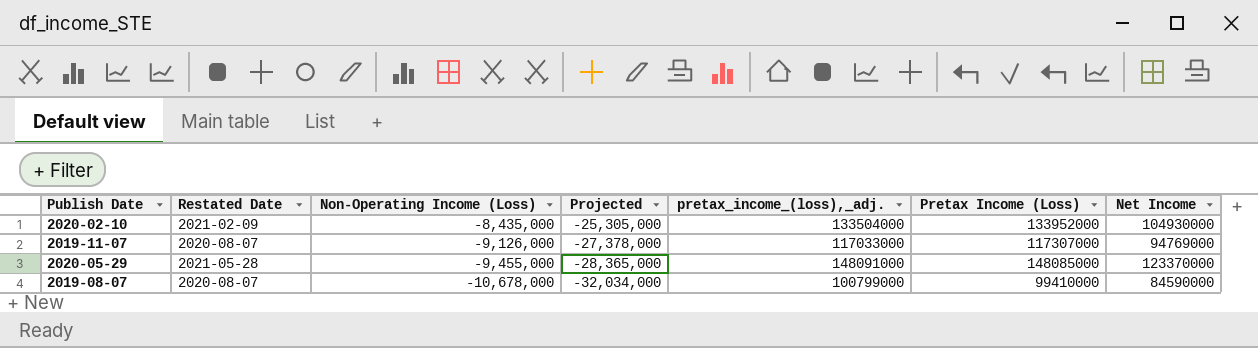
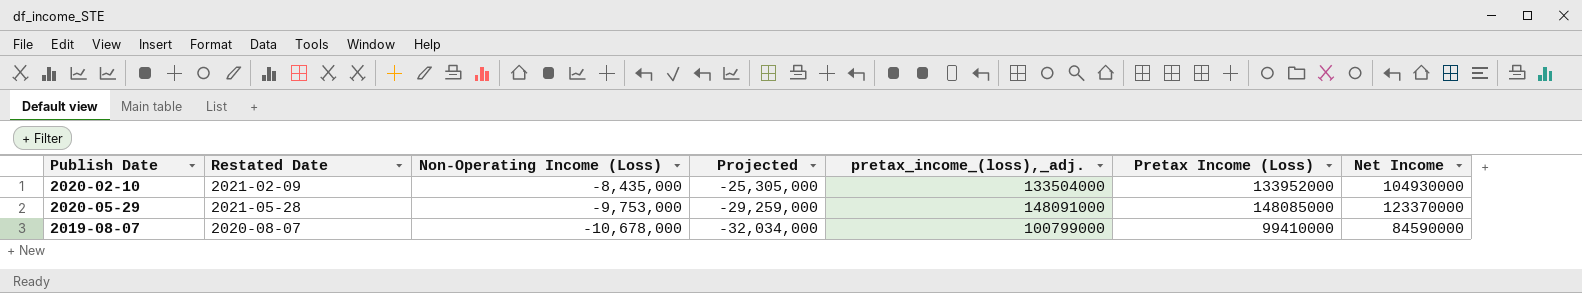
row 2019-11-07: 2020-08-07 | -9,126,000 | -27,378,000 | 117033000 | 117307000 | 94769000 -> none
2020-05-29 | Non-Operating Income (Loss): -9,455,000 -> -9,753,000
2020-05-29 | Projected: -28,365,000 -> -29,259,000

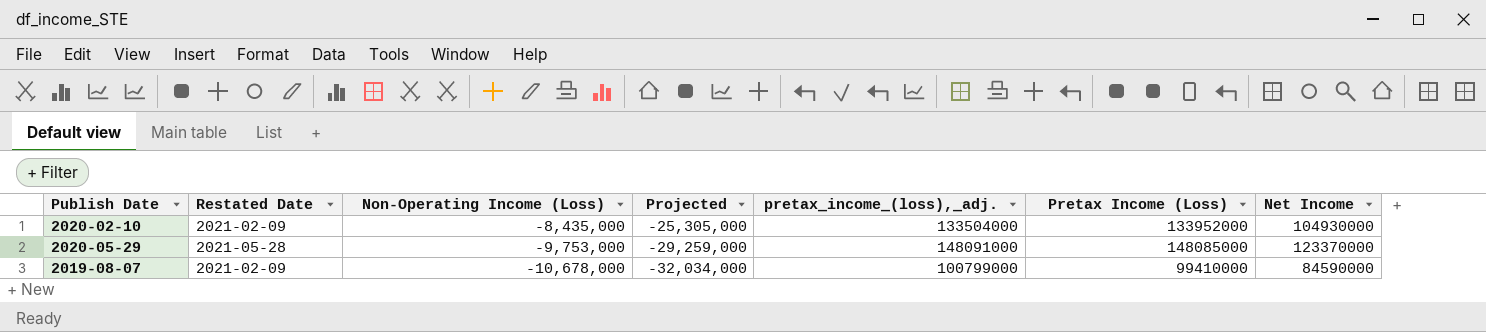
2019-08-07 | Restated Date: 2020-08-07 -> 2021-02-09

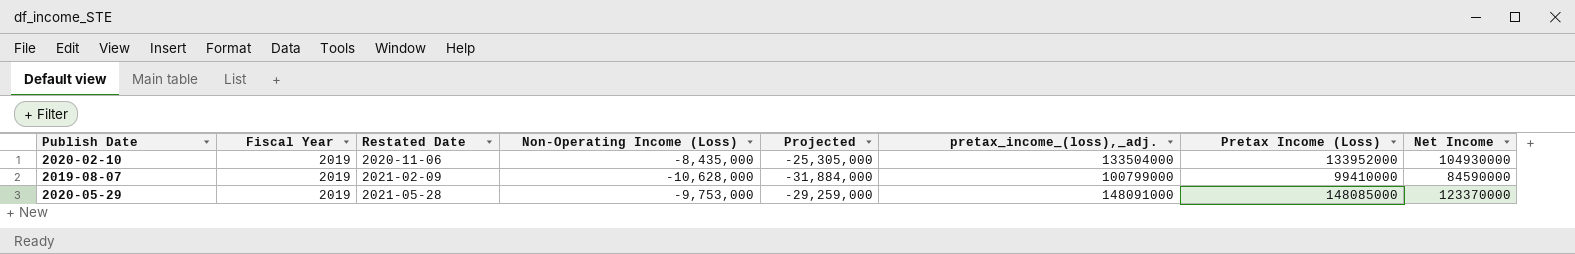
row order: Non-Operating Income (Loss) descending -> Restated Date ascending
column Fiscal Year | position: none -> 2
2020-02-10 | Restated Date: 2021-02-09 -> 2020-11-06
2019-08-07 | Non-Operating Income (Loss): -10,678,000 -> -10,628,000
2019-08-07 | Projected: -32,034,000 -> -31,884,000

